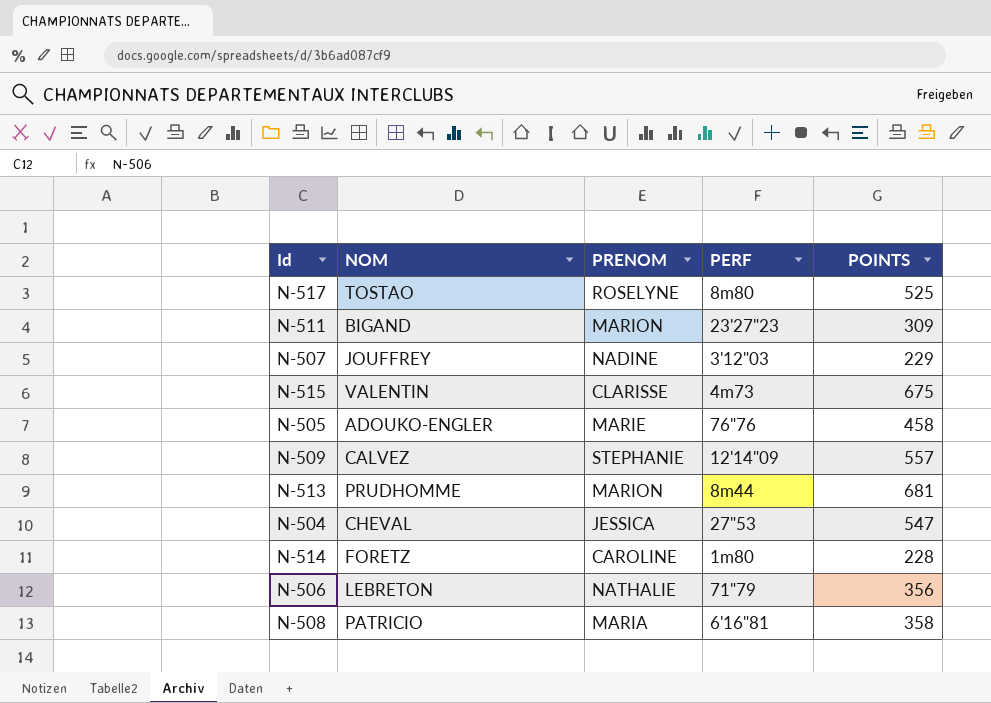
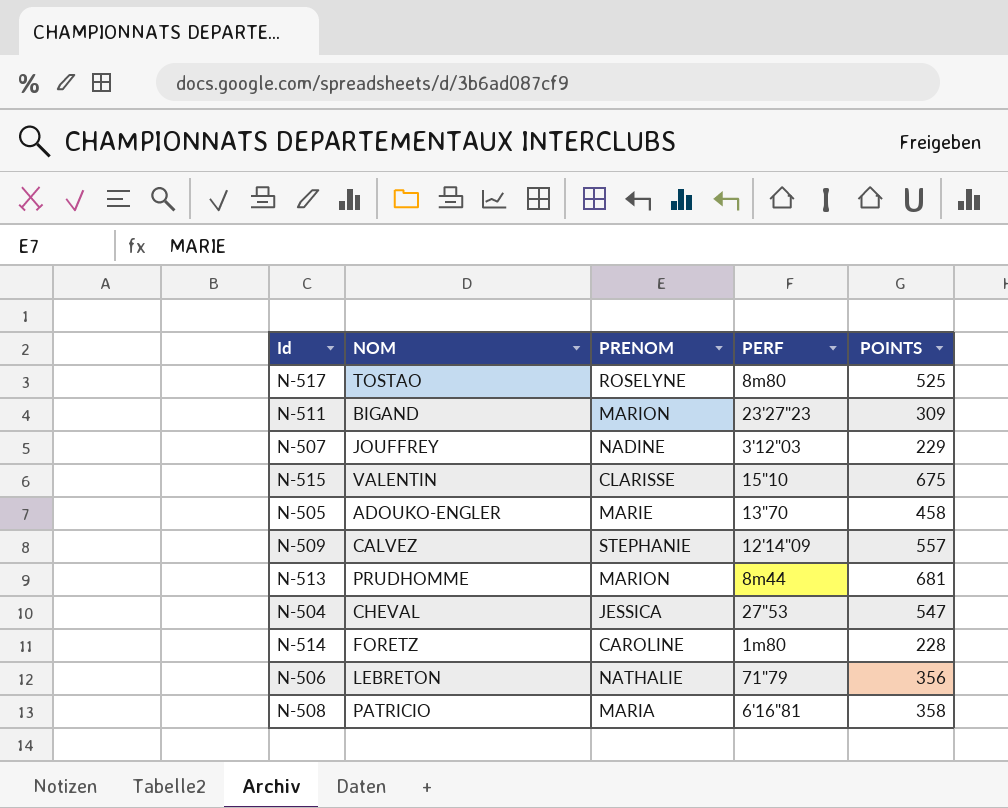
N-515 | PERF: 4m73 -> 15"10
N-505 | PERF: 76"76 -> 13"70

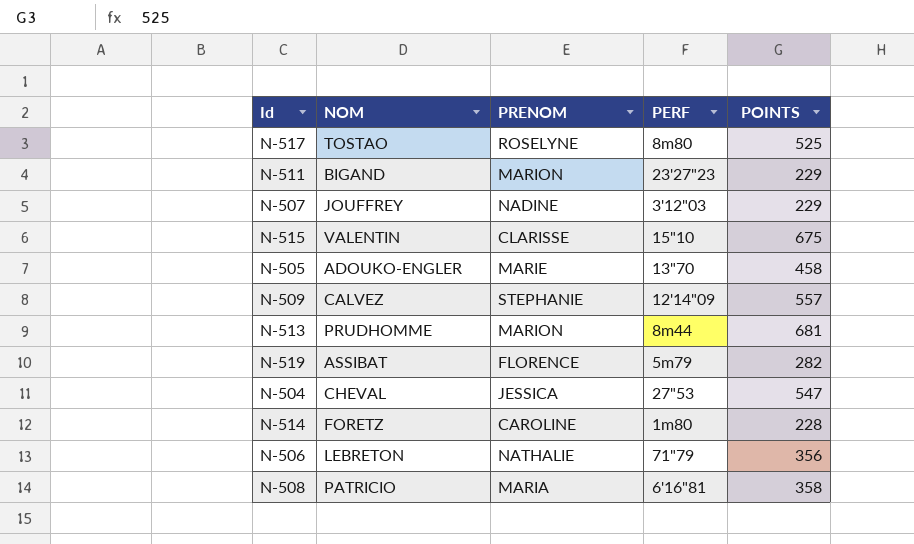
N-511 | POINTS: 309 -> 229
row N-519: none -> ASSIBAT | FLORENCE | 5m79 | 282

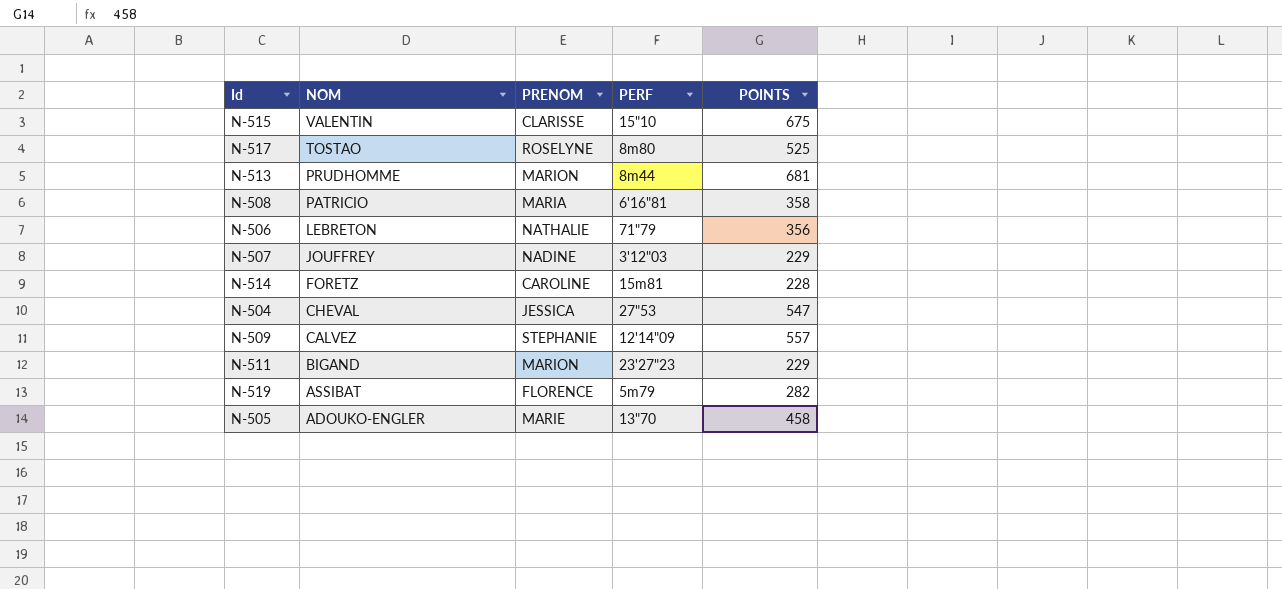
row order: none -> NOM descending
N-514 | PERF: 1m80 -> 15m81

